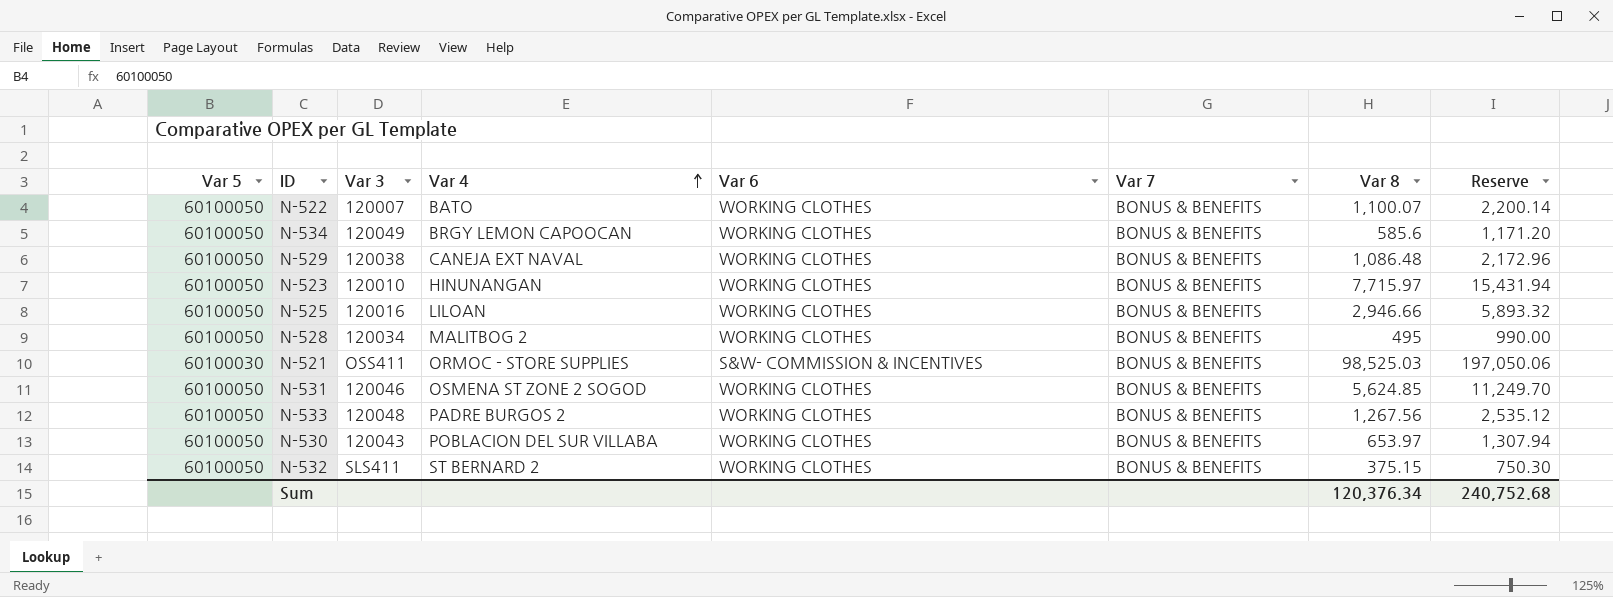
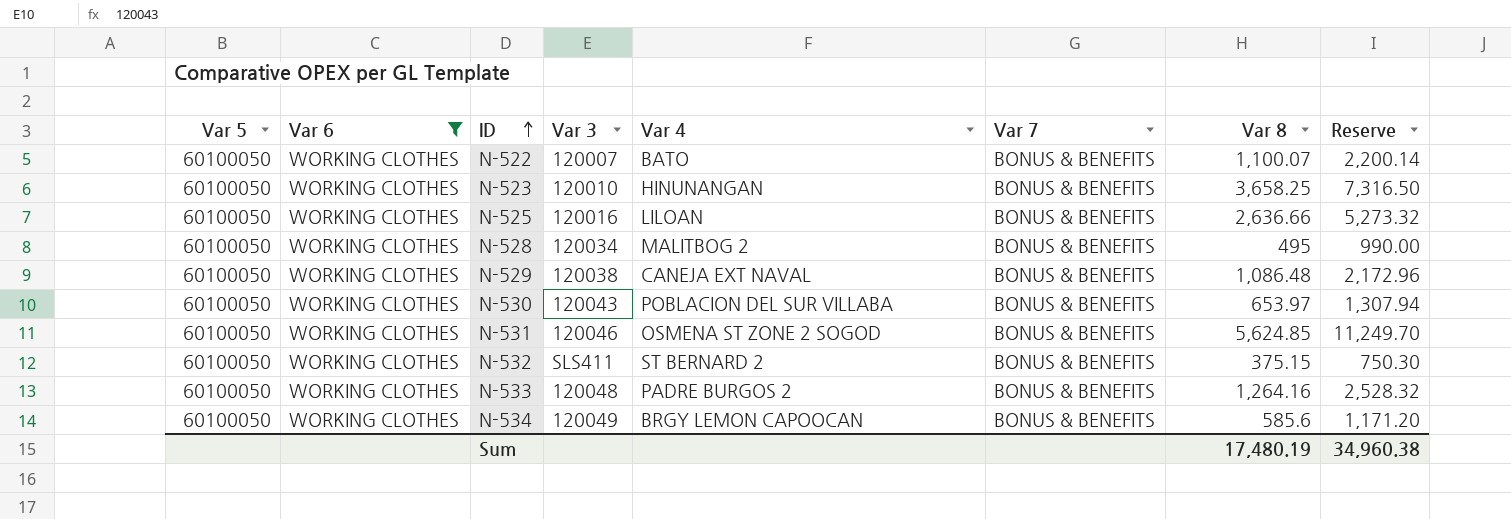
filter: none -> Var 6 = WORKING CLOTHES
row order: Var 4 ascending -> ID ascending
column Var 6 | position: 5 -> 2
N-523 | Var 8: 7,715.97 -> 3,658.25
N-523 | Reserve: 15,431.94 -> 7,316.50
N-525 | Var 8: 2,946.66 -> 2,636.66
N-525 | Reserve: 5,893.32 -> 5,273.32
N-533 | Var 8: 1,267.56 -> 1,264.16
N-533 | Reserve: 2,535.12 -> 2,528.32
Sum | Var 8: 120,376.34 -> 17,480.19
Sum | Reserve: 240,752.68 -> 34,960.38

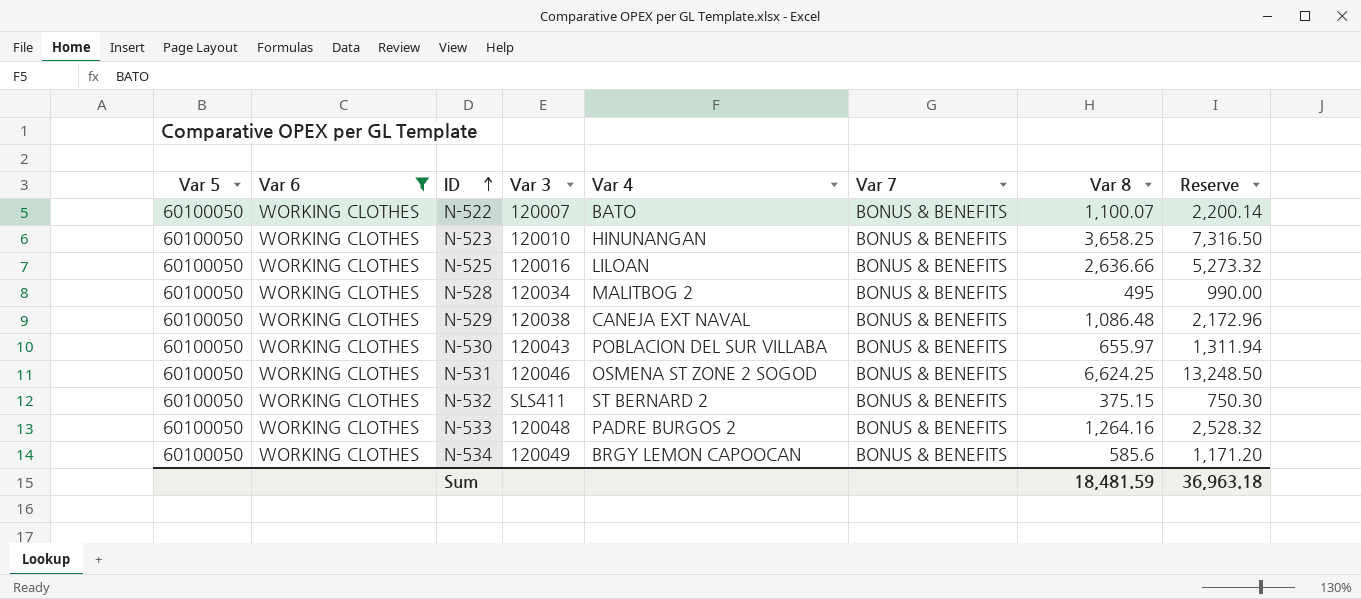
N-530 | Var 8: 653.97 -> 655.97
N-530 | Reserve: 1,307.94 -> 1,311.94
N-531 | Var 8: 5,624.85 -> 6,624.25
N-531 | Reserve: 11,249.70 -> 13,248.50
Sum | Var 8: 17,480.19 -> 18,481.59
Sum | Reserve: 34,960.38 -> 36,963.18

